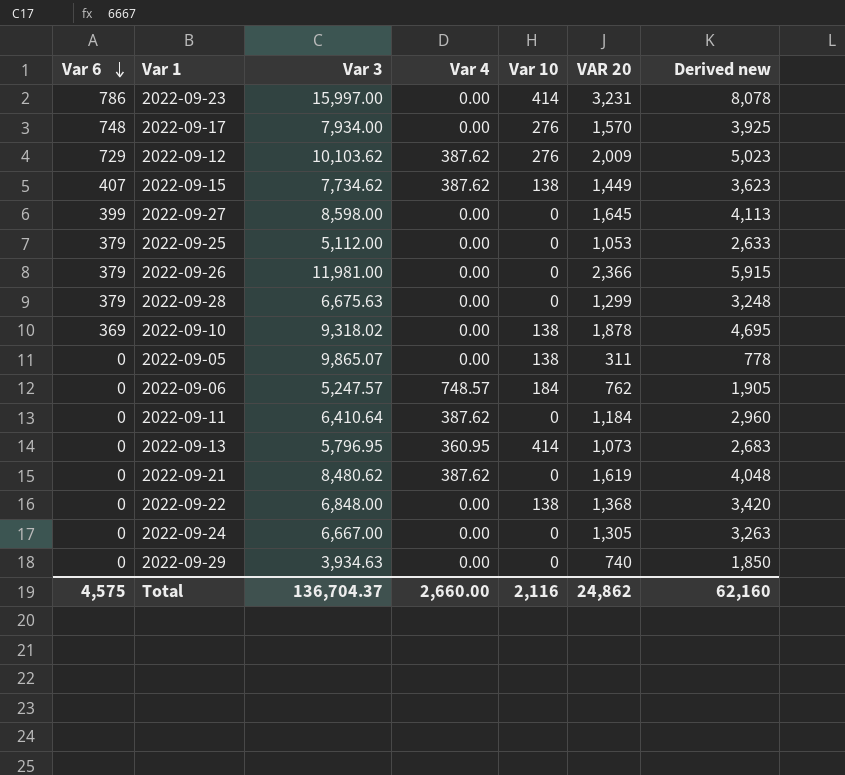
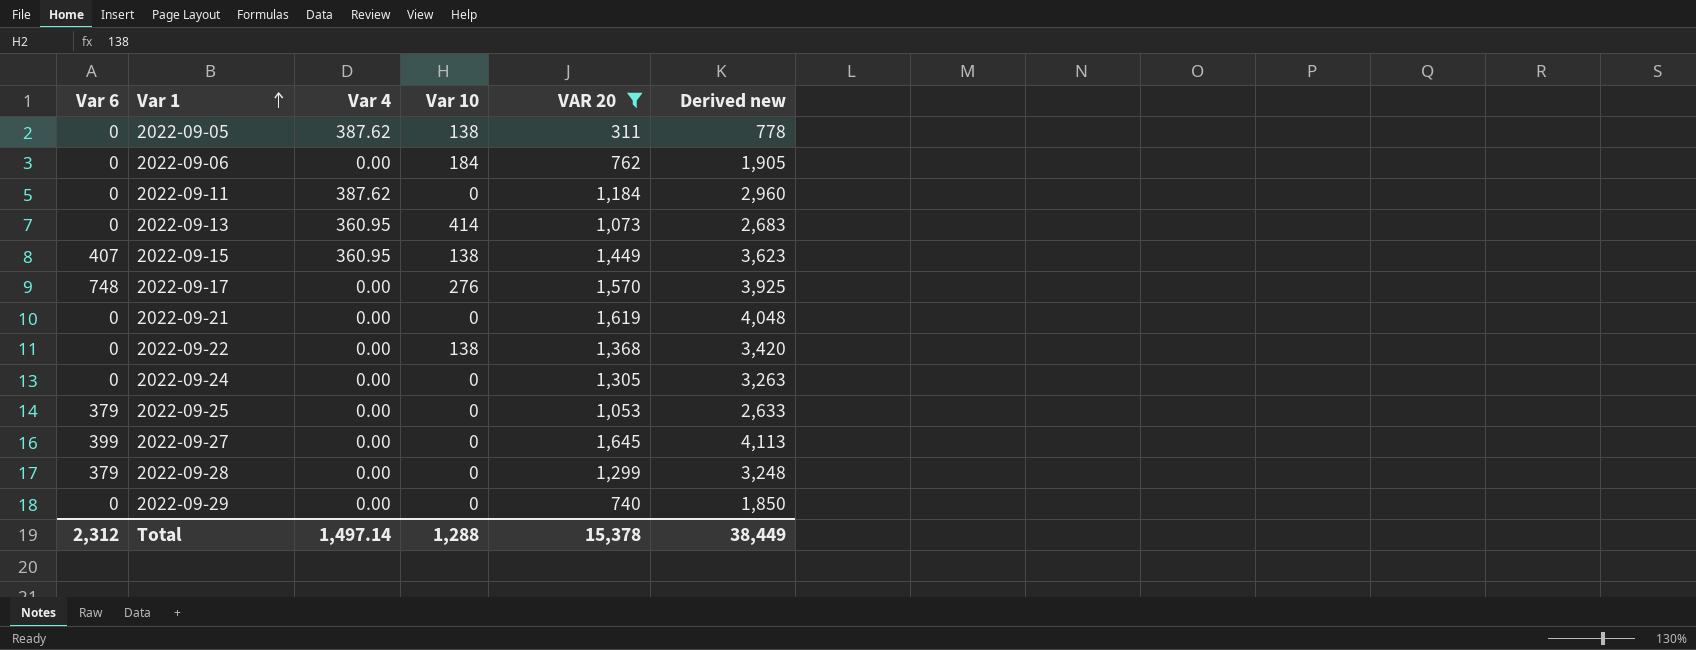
filter: none -> VAR 20 <= 1,645
row order: Var 6 descending -> Var 1 ascending
column Var 3 | position: 3 -> none
2022-09-05 | Var 4: 0.00 -> 387.62
2022-09-06 | Var 4: 748.57 -> 0.00
2022-09-15 | Var 4: 387.62 -> 360.95
2022-09-21 | Var 4: 387.62 -> 0.00
Total | Var 6: 4,575 -> 2,312
Total | Var 4: 2,660.00 -> 1,497.14
Total | Var 10: 2,116 -> 1,288
Total | VAR 20: 24,862 -> 15,378
Total | Derived new: 62,160 -> 38,449

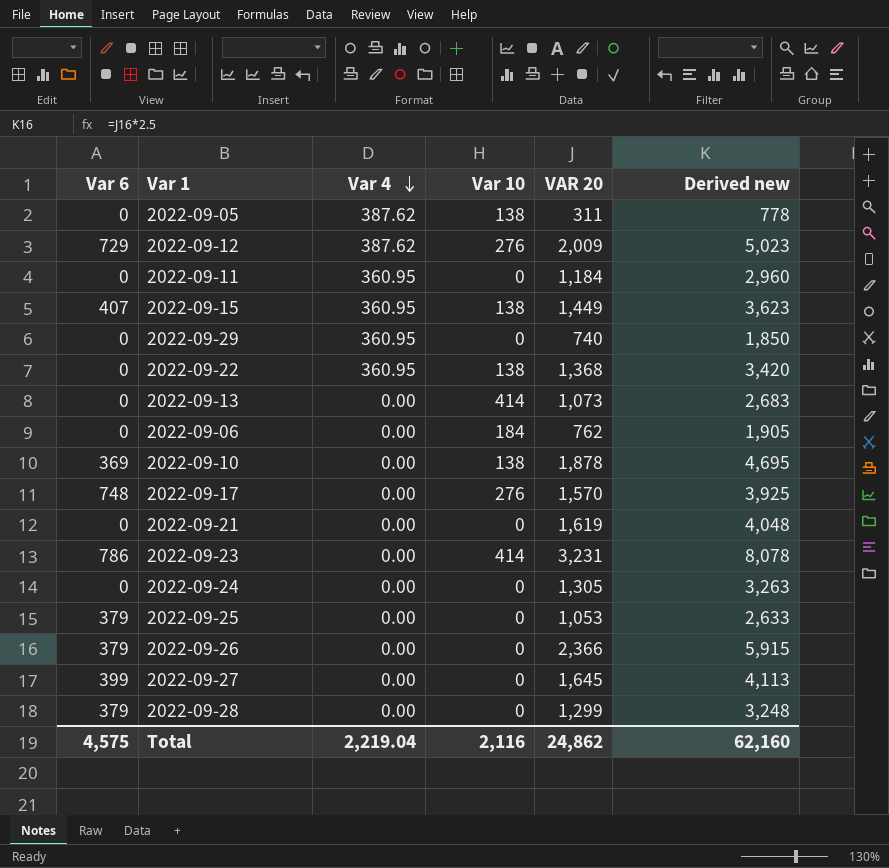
filter: VAR 20 <= 1,645 -> none
row order: Var 1 ascending -> Var 4 descending
2022-09-11 | Var 4: 387.62 -> 360.95
2022-09-29 | Var 4: 0.00 -> 360.95
2022-09-22 | Var 4: 0.00 -> 360.95
2022-09-13 | Var 4: 360.95 -> 0.00
Total | Var 6: 2,312 -> 4,575
Total | Var 4: 1,497.14 -> 2,219.04
Total | Var 10: 1,288 -> 2,116
Total | VAR 20: 15,378 -> 24,862
Total | Derived new: 38,449 -> 62,160

